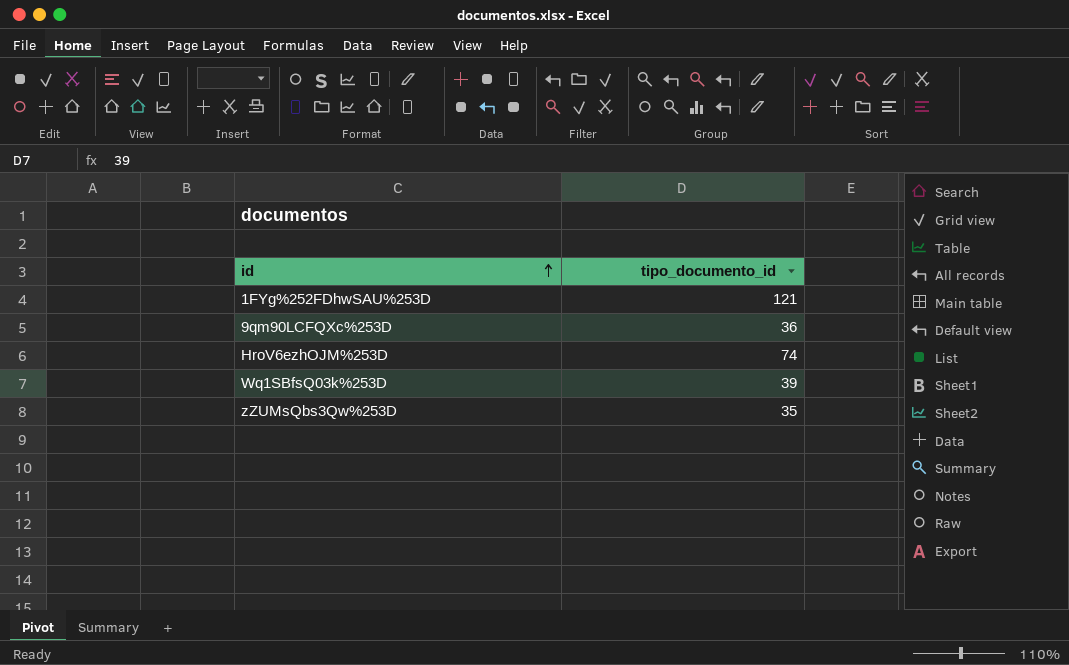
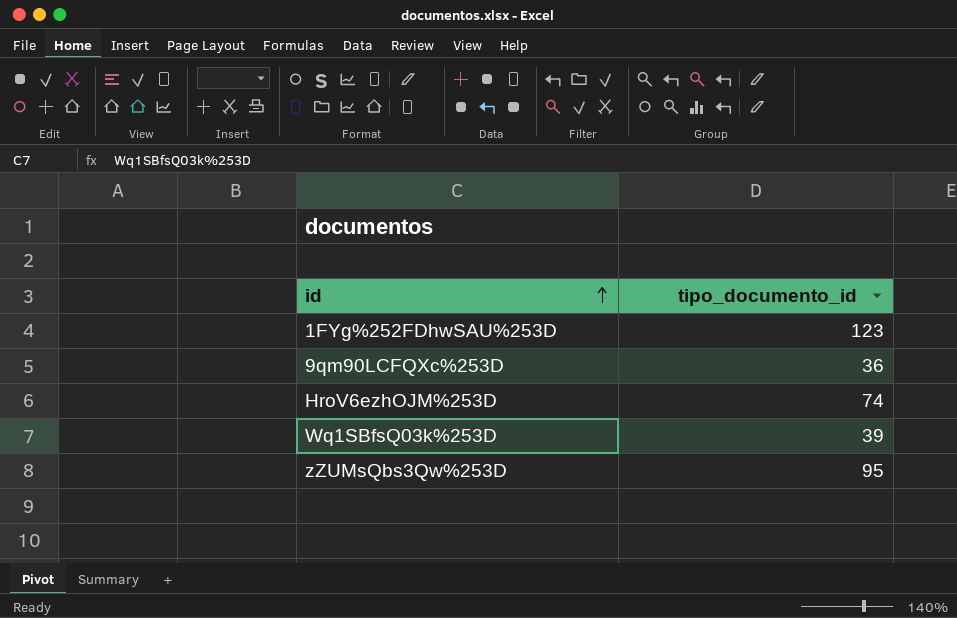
1FYg%252FDhwSAU%253D | tipo_documento_id: 121 -> 123
zZUMsQbs3Qw%253D | tipo_documento_id: 35 -> 95

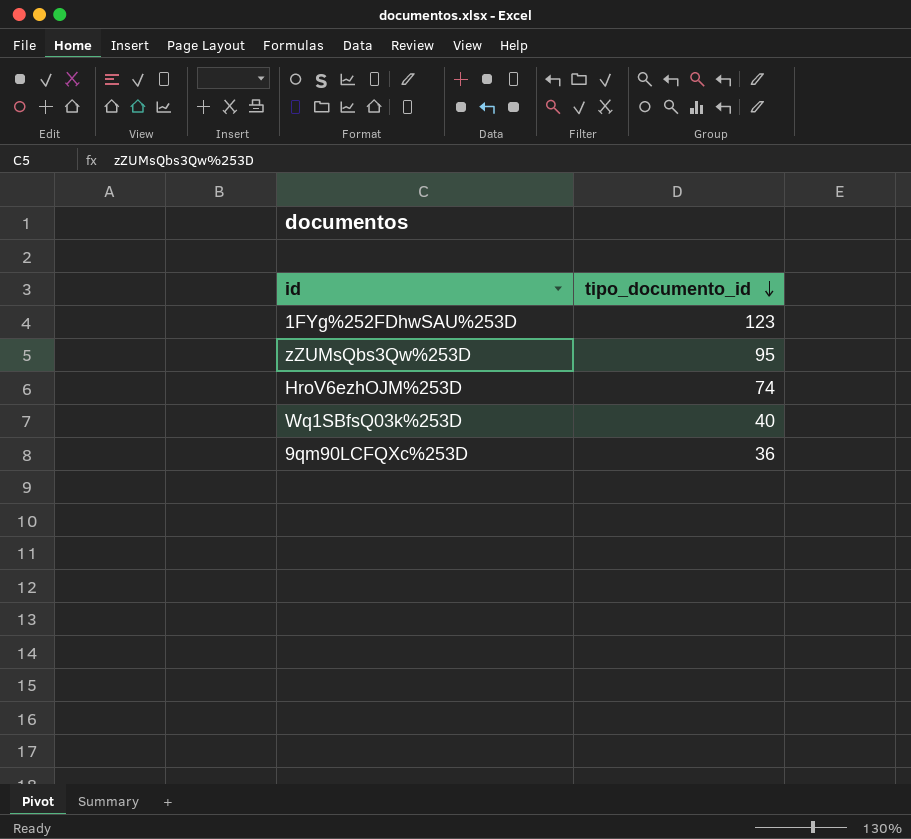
row order: id ascending -> tipo_documento_id descending
Wq1SBfsQ03k%253D | tipo_documento_id: 39 -> 40

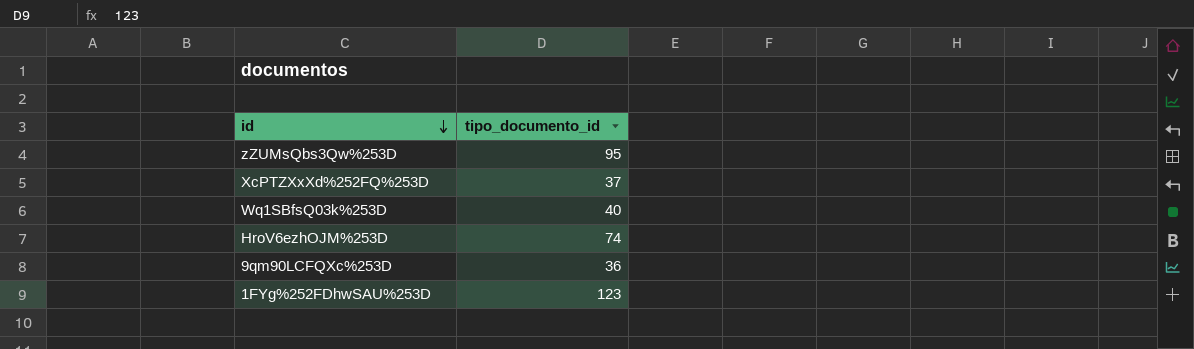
row order: tipo_documento_id descending -> id descending
row XcPTZXxXd%252FQ%253D: none -> 37

